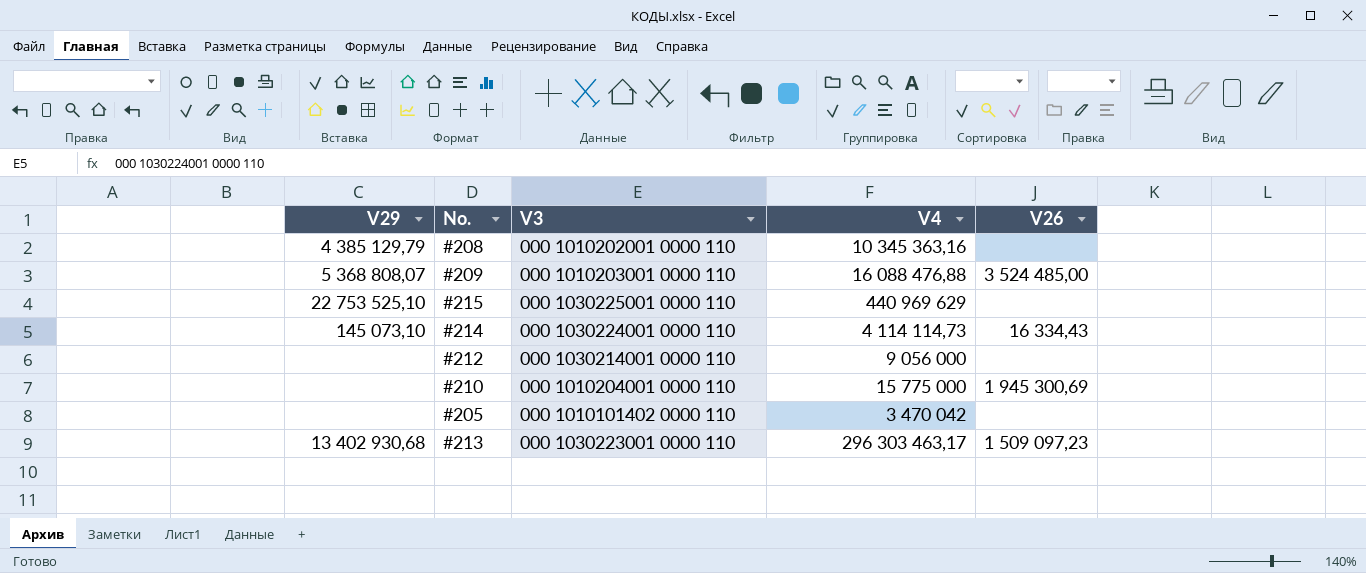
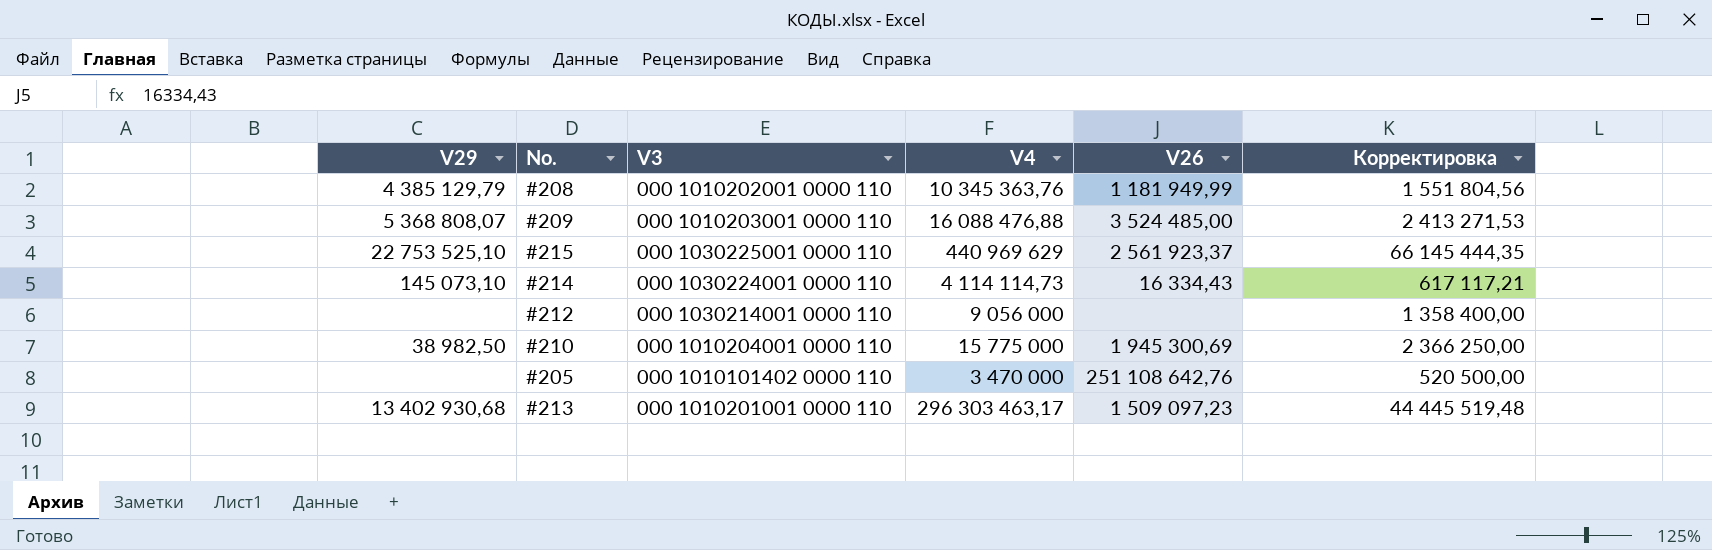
column Корректировка | formula: none -> [V4] * 0,15
#208 | V4: 10 345 363,16 -> 10 345 363,76
#208 | V26: none -> 1 181 949,99
#215 | V26: none -> 2 561 923,37
#210 | V29: none -> 38 982,50
#205 | V4: 3 470 042 -> 3 470 000
#205 | V26: none -> 251 108 642,76
#213 | V3: 000 1030223001 0000 110 -> 000 1010201001 0000 110

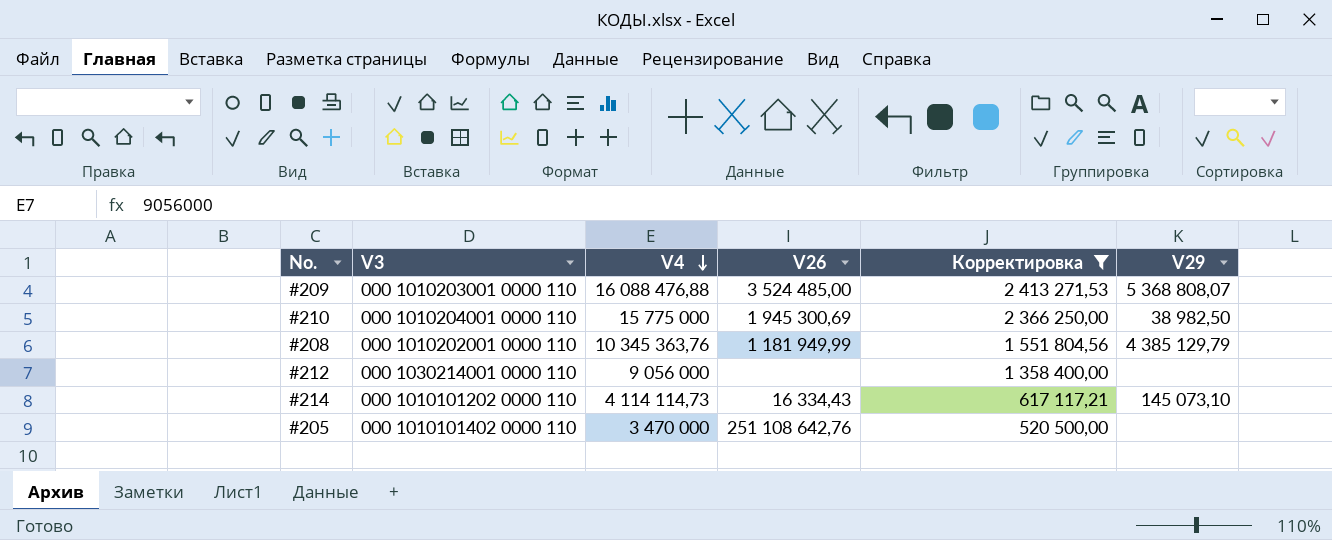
filter: none -> Корректировка <= 2 413 271,53
row order: none -> V4 descending
column V29 | position: 1 -> 6
#214 | V3: 000 1030224001 0000 110 -> 000 1010101202 0000 110

